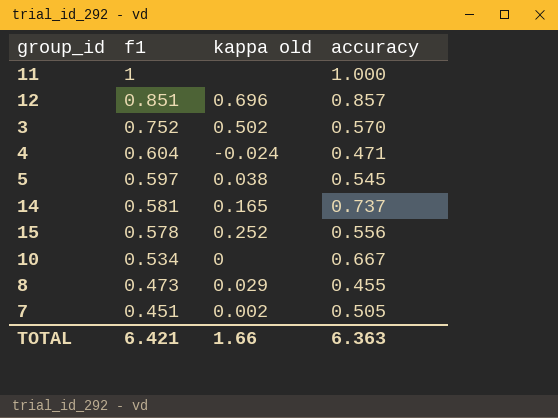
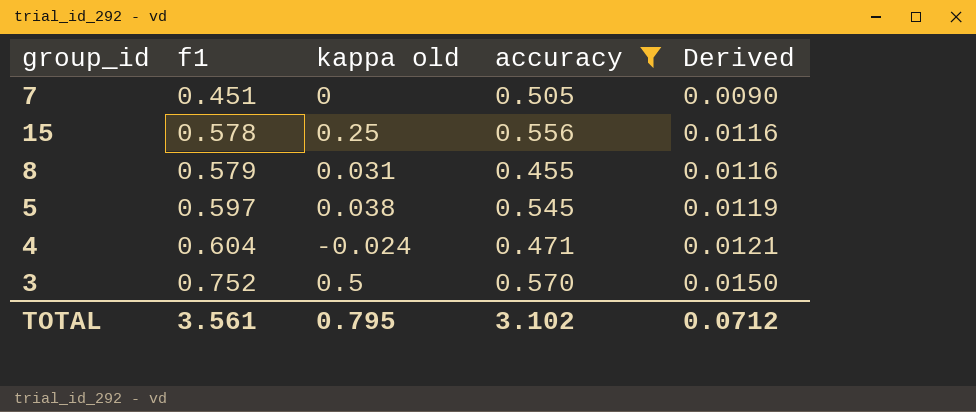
filter: none -> accuracy <= 0.570
row order: f1 descending -> f1 ascending
column Derived | formula: none -> [f1] * 0.02
7 | kappa old: 0.002 -> 0
15 | kappa old: 0.252 -> 0.25
8 | f1: 0.473 -> 0.579
8 | kappa old: 0.029 -> 0.031
3 | kappa old: 0.502 -> 0.5
TOTAL | f1: 6.421 -> 3.561
TOTAL | kappa old: 1.66 -> 0.795
TOTAL | accuracy: 6.363 -> 3.102

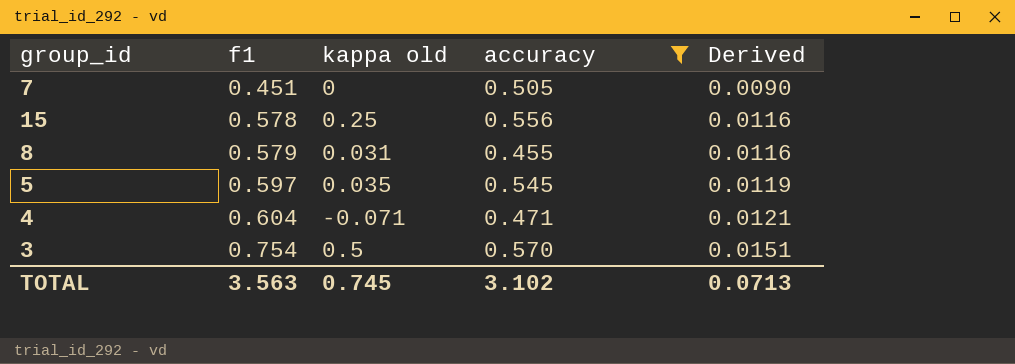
5 | kappa old: 0.038 -> 0.035
4 | kappa old: -0.024 -> -0.071
3 | f1: 0.752 -> 0.754
3 | Derived: 0.0150 -> 0.0151
TOTAL | f1: 3.561 -> 3.563
TOTAL | kappa old: 0.795 -> 0.745
TOTAL | Derived: 0.0712 -> 0.0713

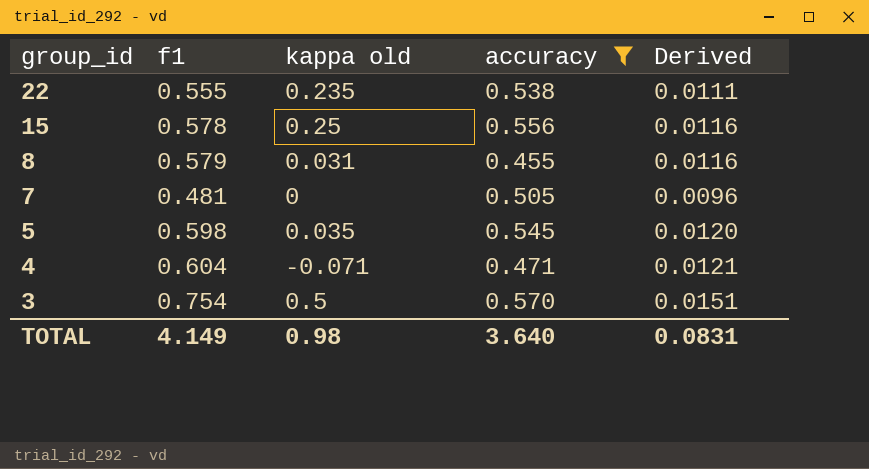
row order: f1 ascending -> group_id descending
row 22: none -> 0.555 | 0.235 | 0.538 | 0.0111
7 | f1: 0.451 -> 0.481
7 | Derived: 0.0090 -> 0.0096
5 | f1: 0.597 -> 0.598
5 | Derived: 0.0119 -> 0.0120
TOTAL | f1: 3.563 -> 4.149
TOTAL | kappa old: 0.745 -> 0.98
TOTAL | accuracy: 3.102 -> 3.640
TOTAL | Derived: 0.0713 -> 0.0831

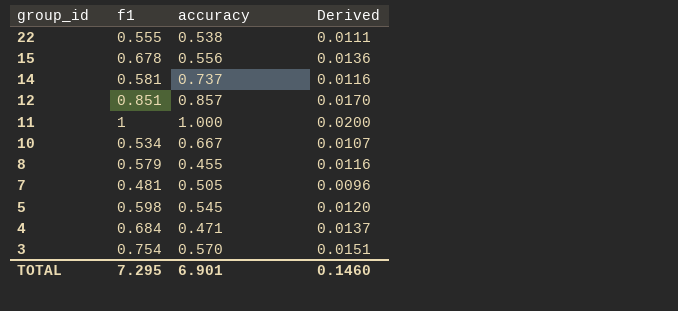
filter: accuracy <= 0.570 -> none
column kappa old | position: 3 -> none
15 | f1: 0.578 -> 0.678
15 | Derived: 0.0116 -> 0.0136
4 | f1: 0.604 -> 0.684
4 | Derived: 0.0121 -> 0.0137
TOTAL | f1: 4.149 -> 7.295
TOTAL | accuracy: 3.640 -> 6.901
TOTAL | Derived: 0.0831 -> 0.1460

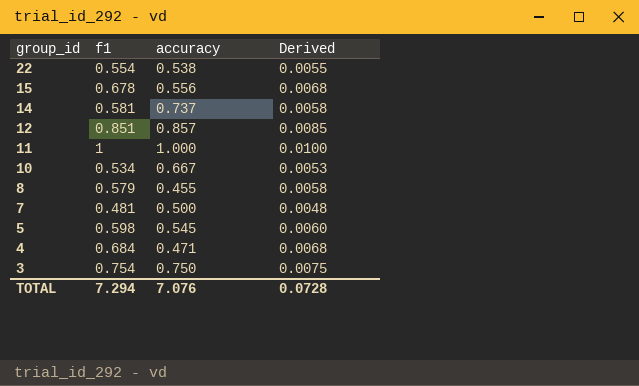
column Derived | formula: [f1] * 0.02 -> [f1] * 0.01
22 | f1: 0.555 -> 0.554
7 | accuracy: 0.505 -> 0.500
3 | accuracy: 0.570 -> 0.750
TOTAL | f1: 7.295 -> 7.294
TOTAL | accuracy: 6.901 -> 7.076
TOTAL | Derived: 0.1460 -> 0.0728

